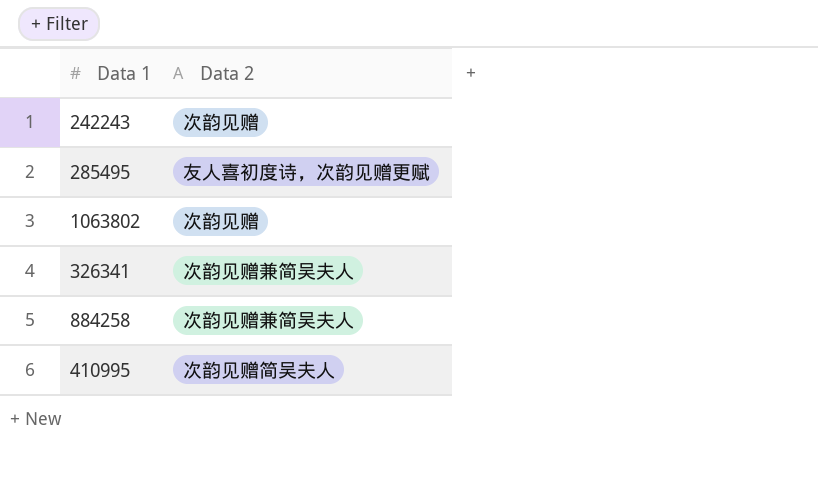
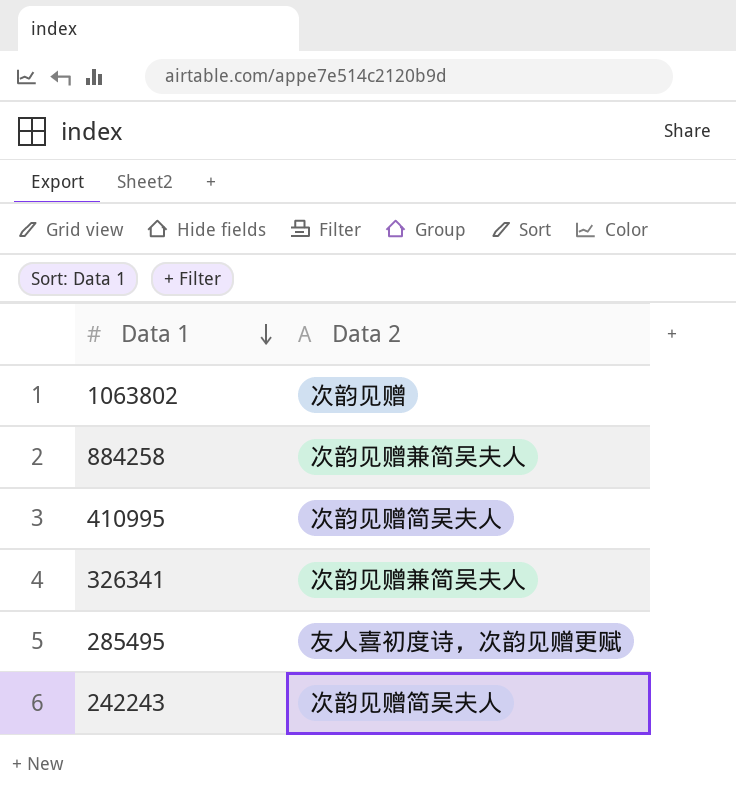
row order: none -> Data 1 descending
242243 | Data 2: 次韵见赠 -> 次韵见赠简吴夫人

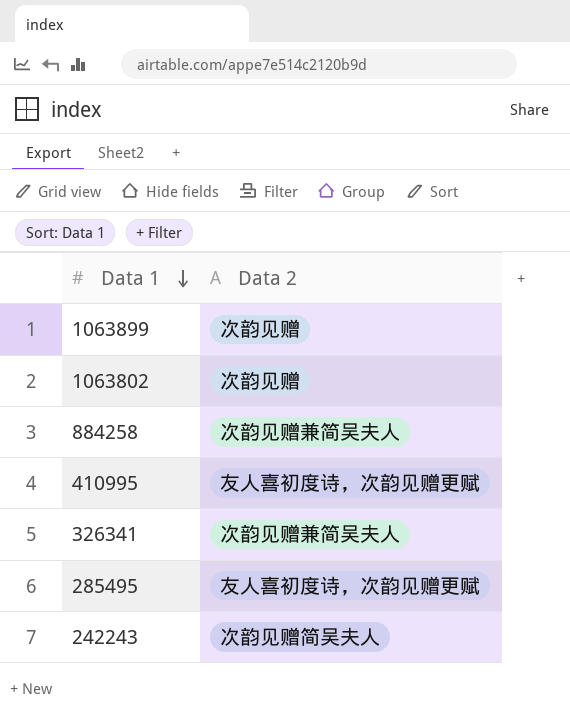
row 1063899: none -> 次韵见赠
410995 | Data 2: 次韵见赠简吴夫人 -> 友人喜初度诗，次韵见赠更赋

